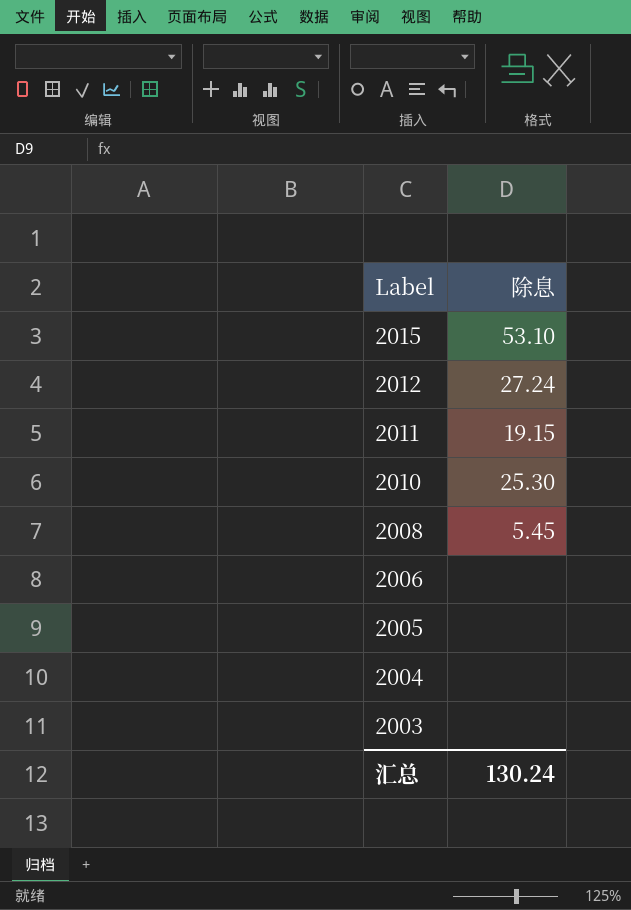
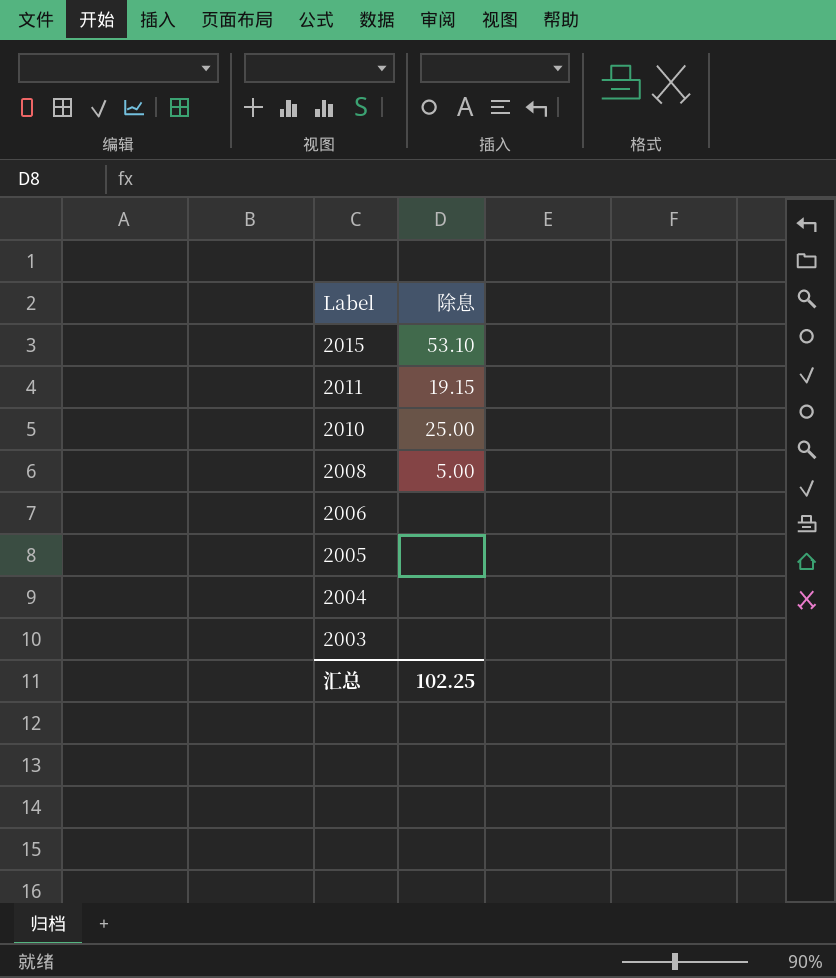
row 2012: 27.24 -> none
2010 | 除息: 25.30 -> 25.00
2008 | 除息: 5.45 -> 5.00
汇总 | 除息: 130.24 -> 102.25

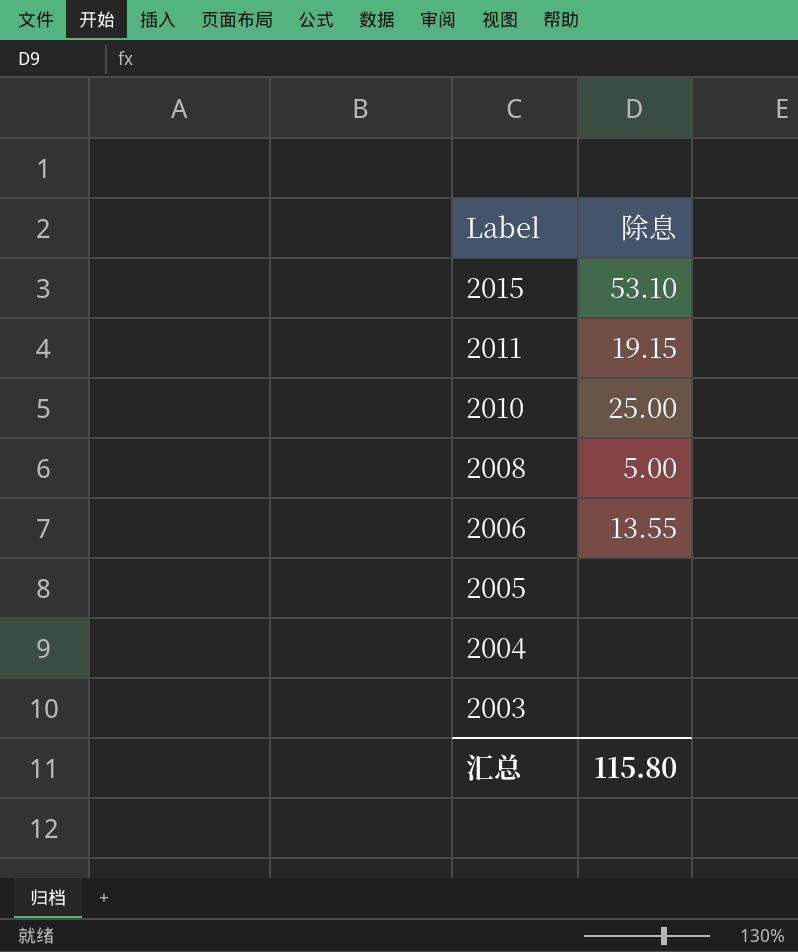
2006 | 除息: none -> 13.55
汇总 | 除息: 102.25 -> 115.80

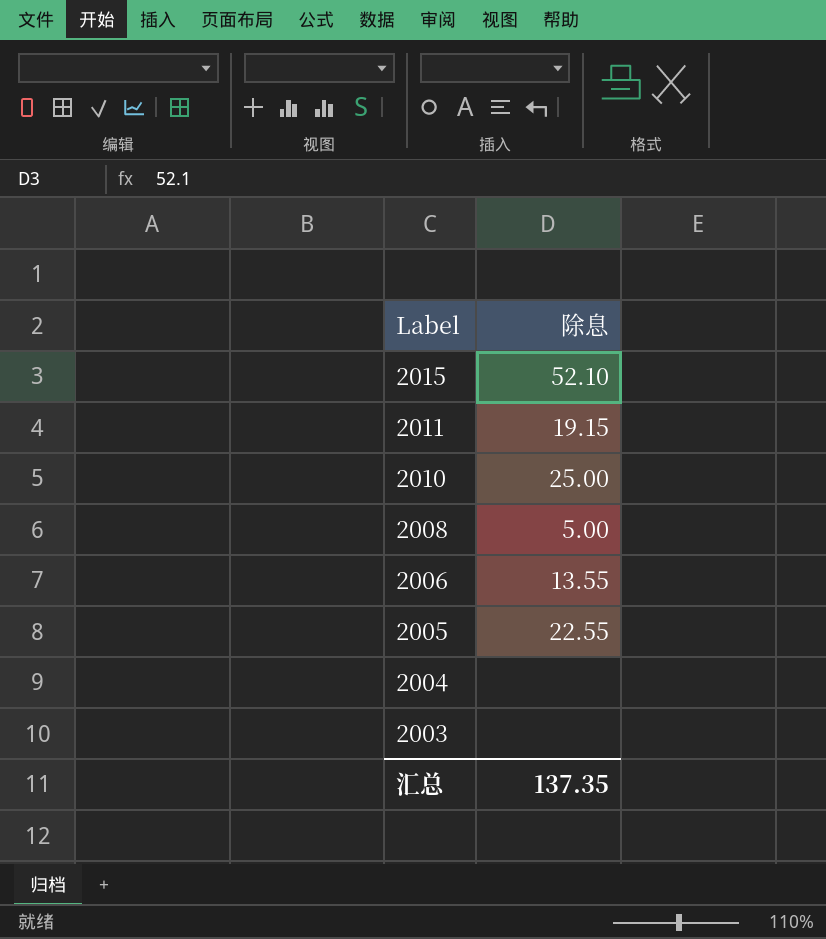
2015 | 除息: 53.10 -> 52.10
2005 | 除息: none -> 22.55
汇总 | 除息: 115.80 -> 137.35

